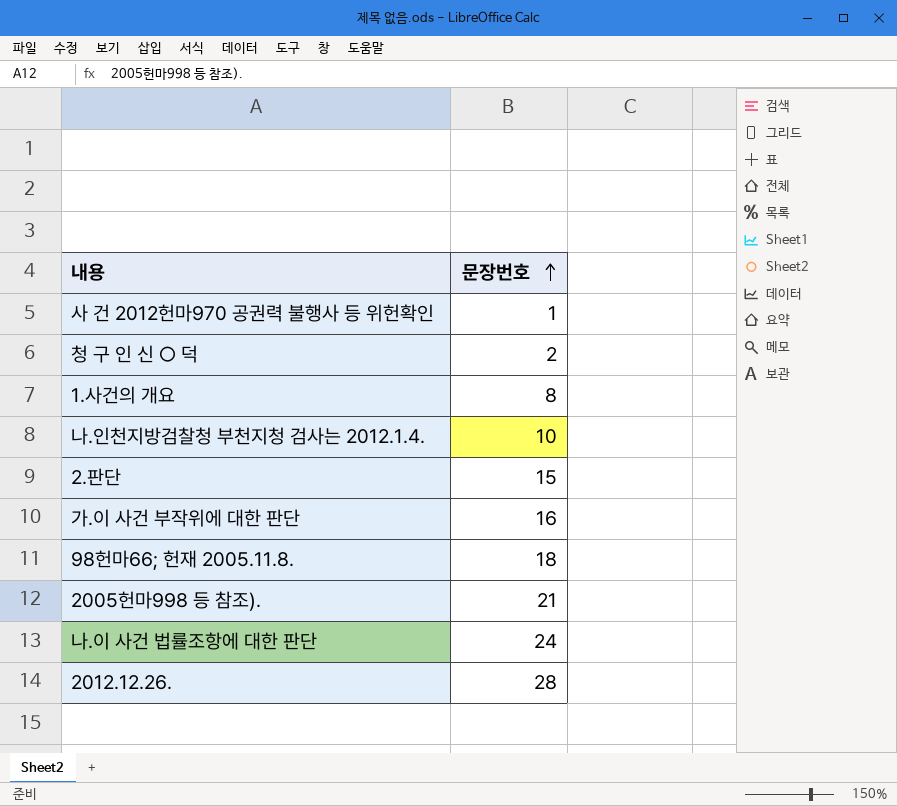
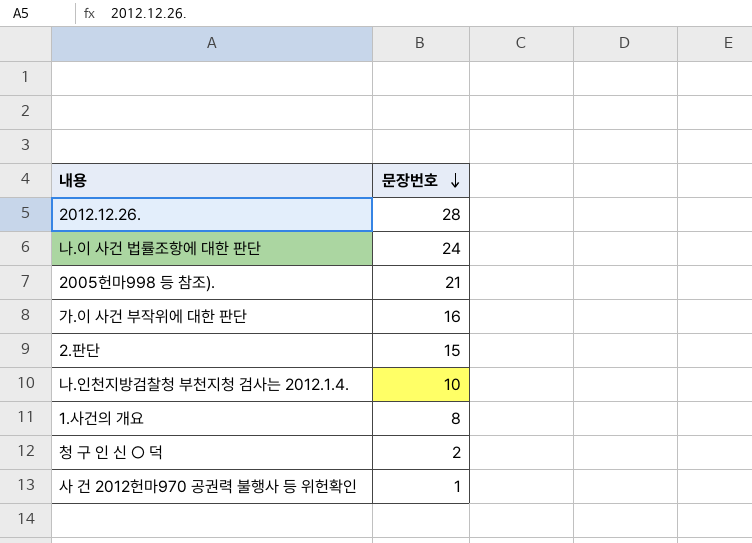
row order: 문장번호 ascending -> 문장번호 descending
row 98헌마66; 헌재 2005.11.8.: 18 -> none

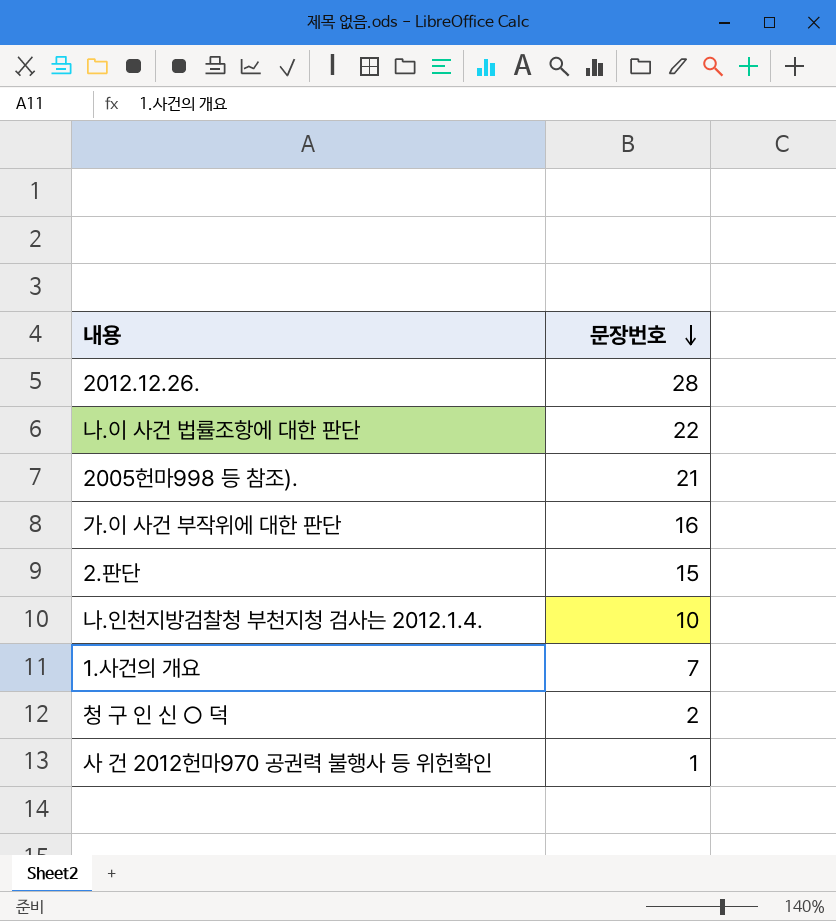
나.이 사건 법률조항에 대한 판단 | 문장번호: 24 -> 22
1.사건의 개요 | 문장번호: 8 -> 7

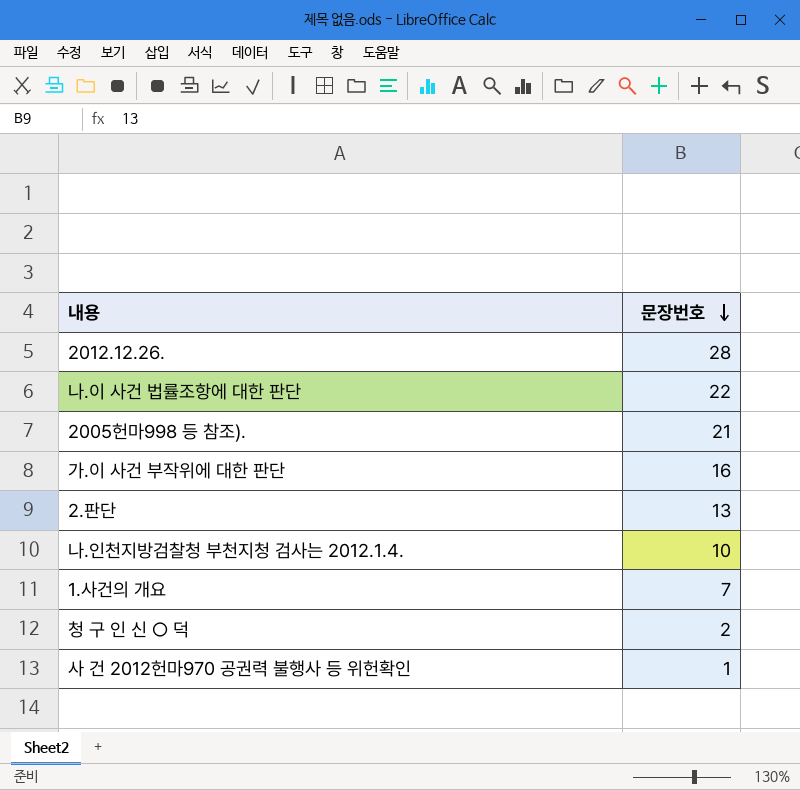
2.판단 | 문장번호: 15 -> 13

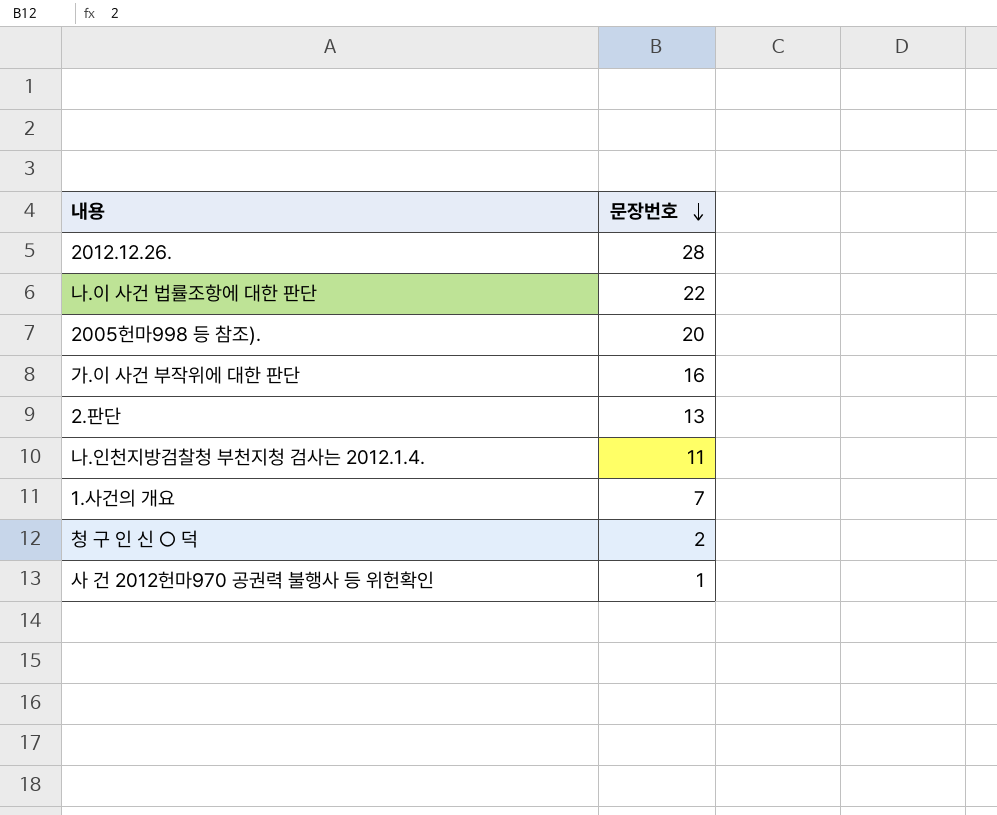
2005헌마998 등 참조). | 문장번호: 21 -> 20
나.인천지방검찰청 부천지청 검사는 2012.1.4. | 문장번호: 10 -> 11

